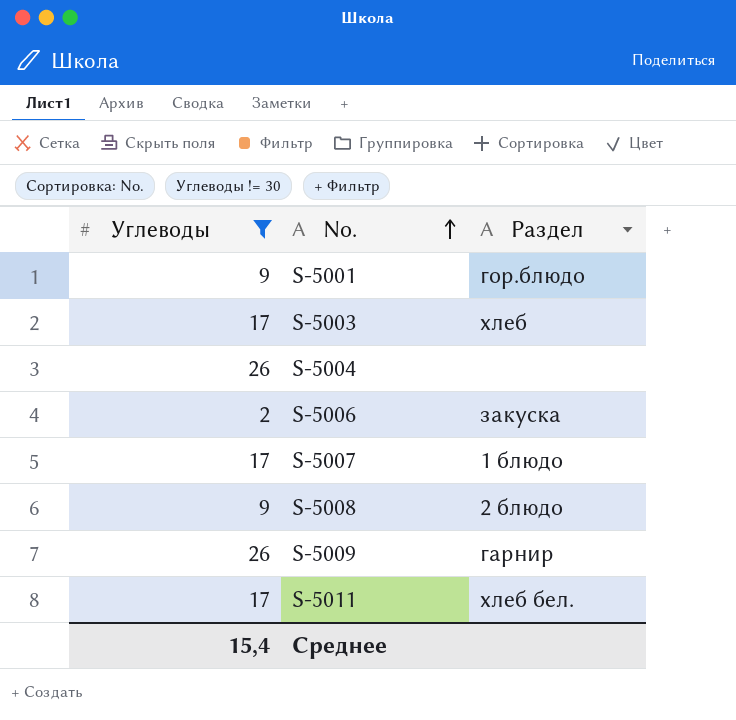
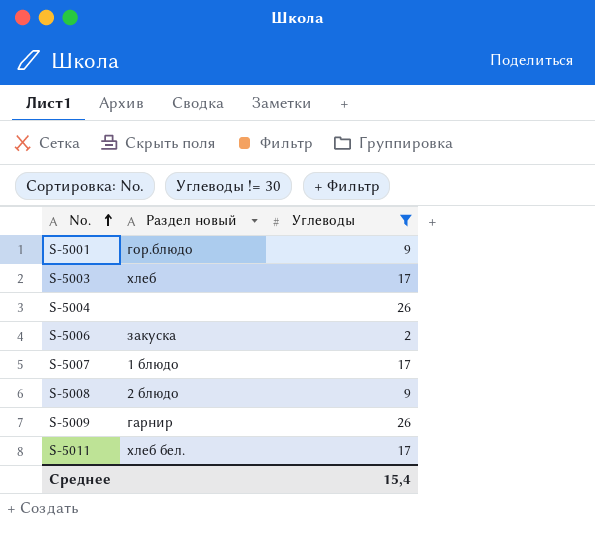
column name: Раздел -> Раздел новый
column Углеводы | position: 1 -> 3

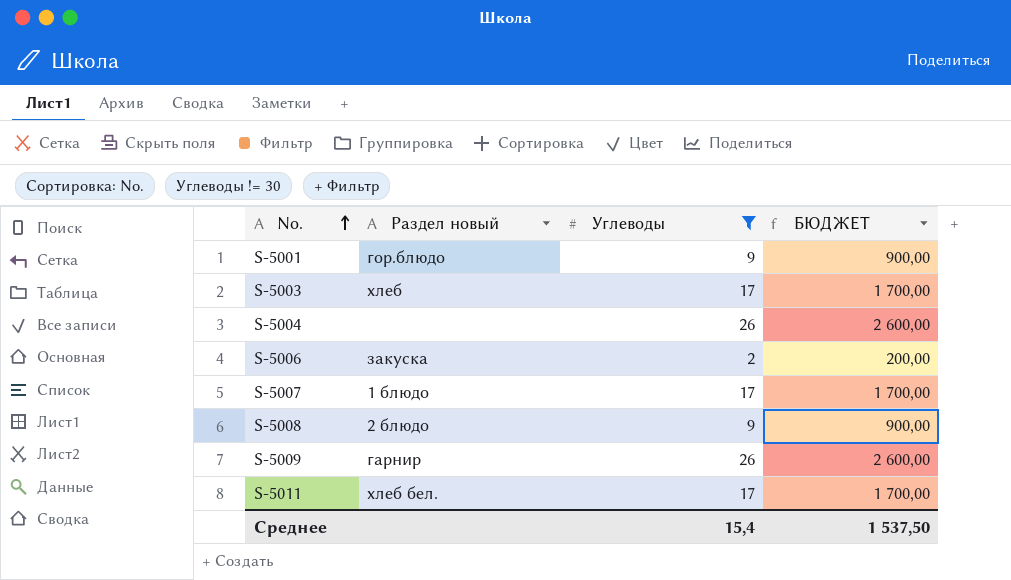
column БЮДЖЕТ | formula: none -> [Углеводы] * 100

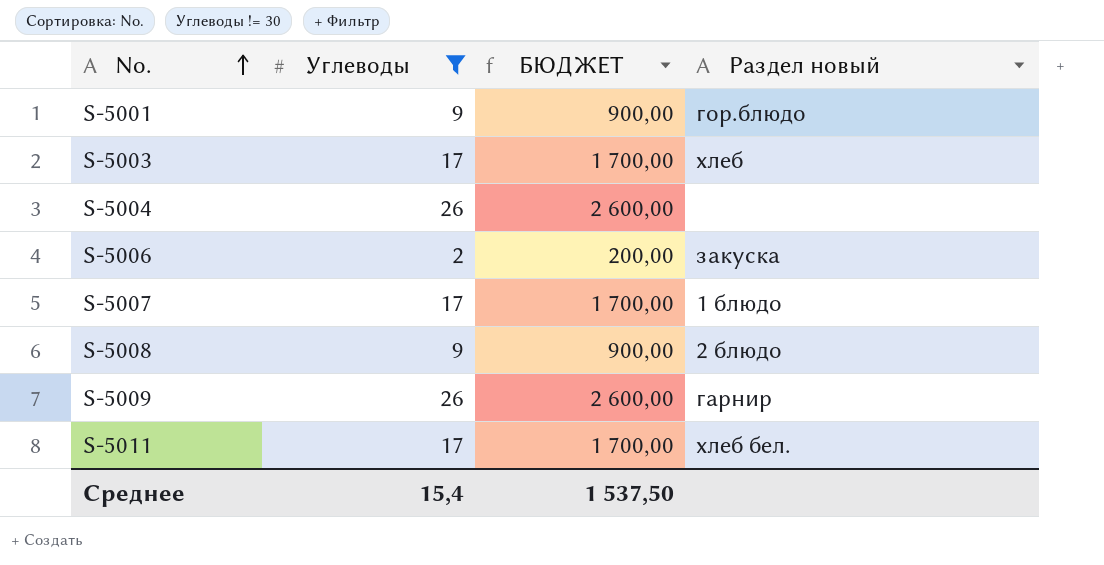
column Раздел новый | position: 2 -> 4

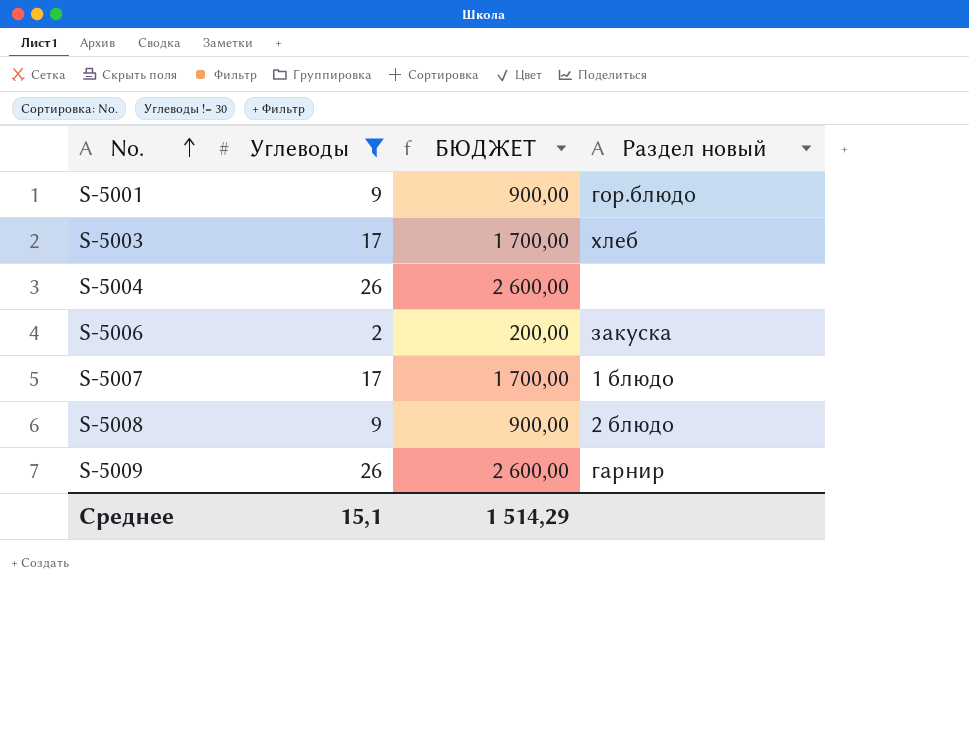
row S-5011: 17 | 1 700,00 | хлеб бел. -> none
Среднее | Углеводы: 15,4 -> 15,1
Среднее | БЮДЖЕТ: 1 537,50 -> 1 514,29

